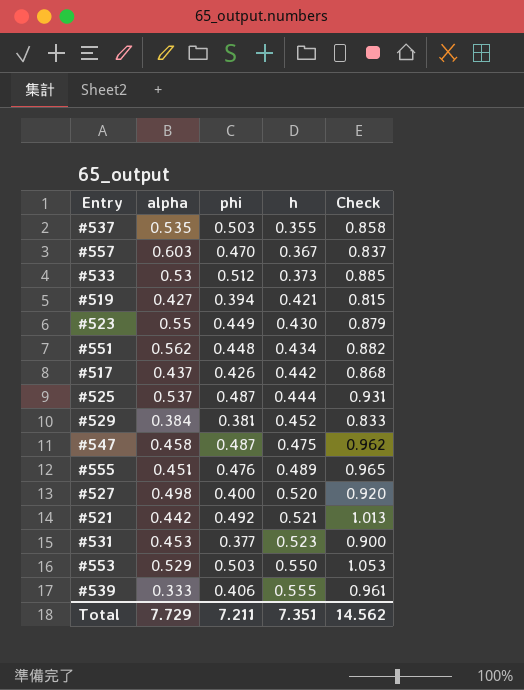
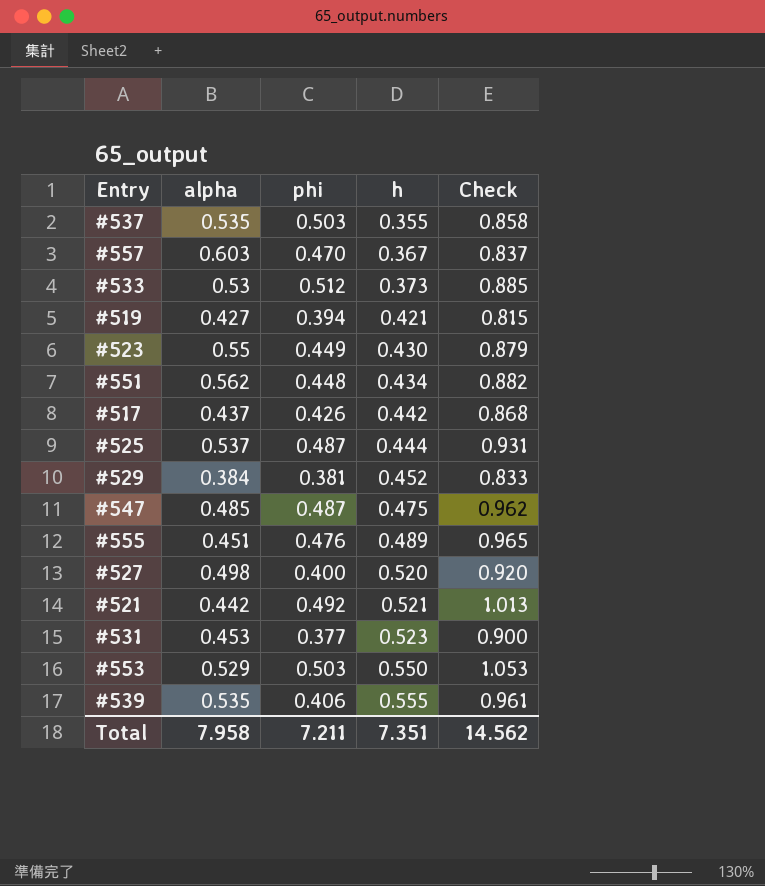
#547 | alpha: 0.458 -> 0.485
#539 | alpha: 0.333 -> 0.535
Total | alpha: 7.729 -> 7.958

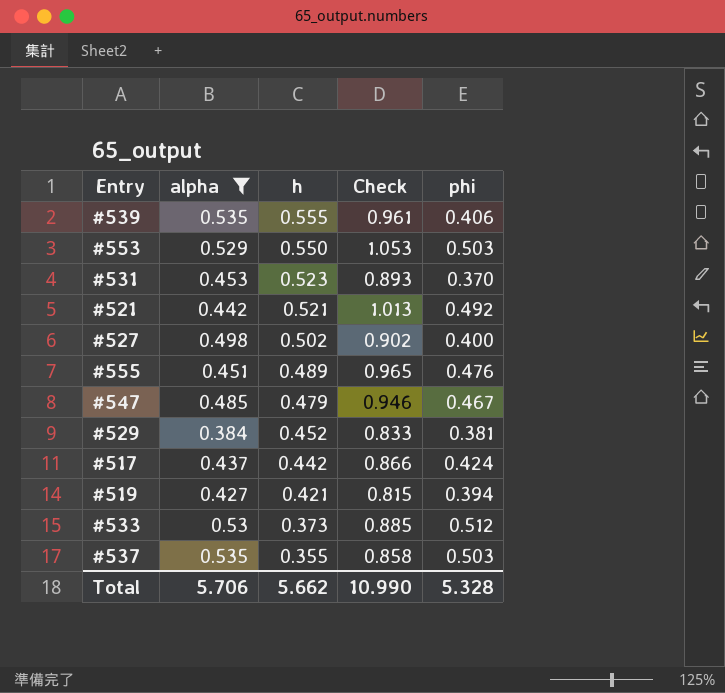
filter: none -> alpha <= 0.535
row order: h ascending -> h descending
column phi | position: 3 -> 5
#531 | Check: 0.900 -> 0.893
#531 | phi: 0.377 -> 0.370
#527 | h: 0.520 -> 0.502
#527 | Check: 0.920 -> 0.902
#547 | h: 0.475 -> 0.479
#547 | Check: 0.962 -> 0.946
#547 | phi: 0.487 -> 0.467
#517 | Check: 0.868 -> 0.866
#517 | phi: 0.426 -> 0.424
Total | alpha: 7.958 -> 5.706
Total | h: 7.351 -> 5.662
Total | Check: 14.562 -> 10.990
Total | phi: 7.211 -> 5.328

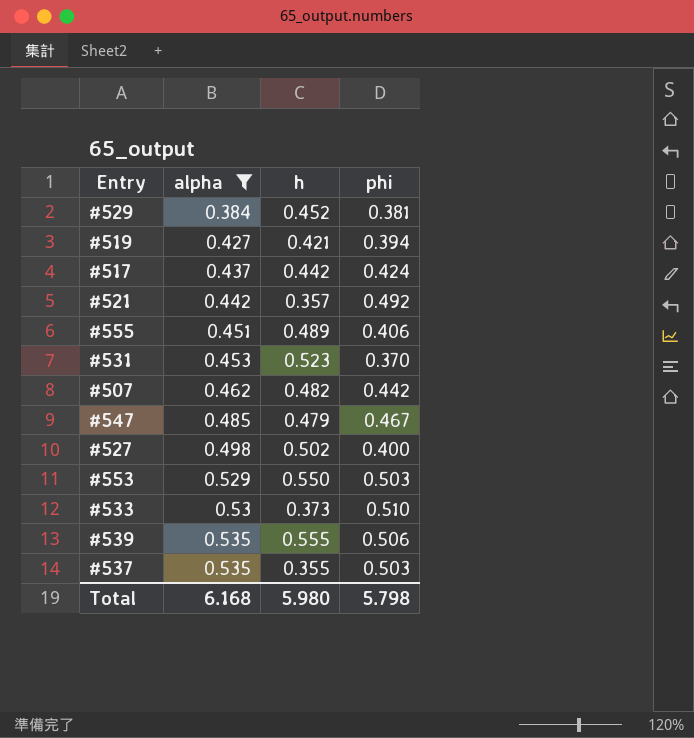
row order: h descending -> alpha ascending
column Check | formula: [h] + [phi] -> none
#521 | h: 0.521 -> 0.357
#555 | phi: 0.476 -> 0.406
row #507: none -> 0.462 | 0.482 | 0.442
#533 | phi: 0.512 -> 0.510
#539 | phi: 0.406 -> 0.506
Total | alpha: 5.706 -> 6.168
Total | h: 5.662 -> 5.980
Total | phi: 5.328 -> 5.798

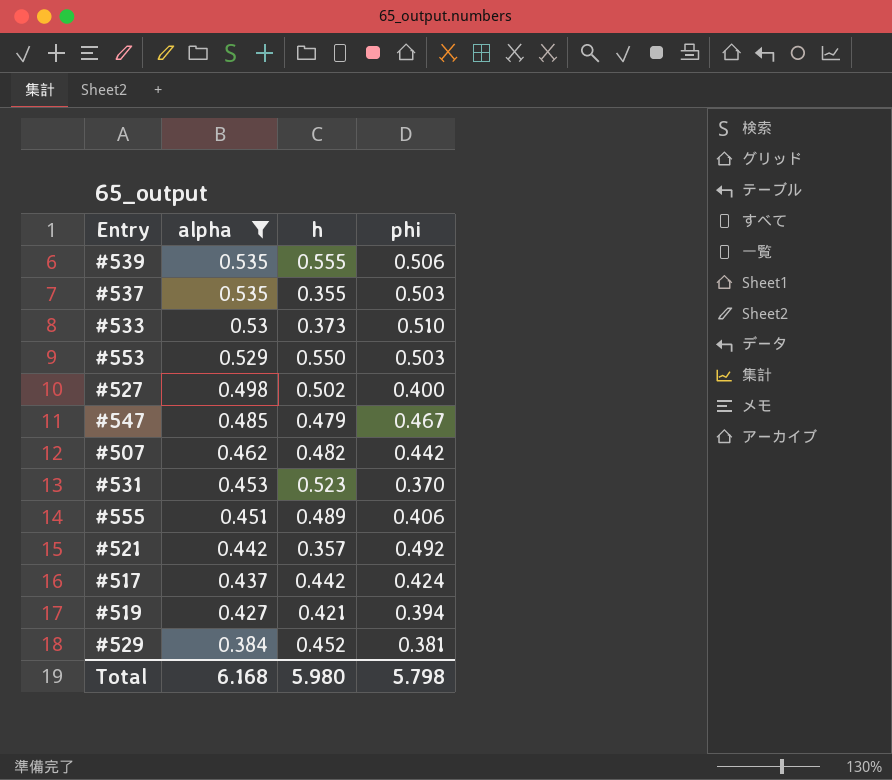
row order: alpha ascending -> alpha descending

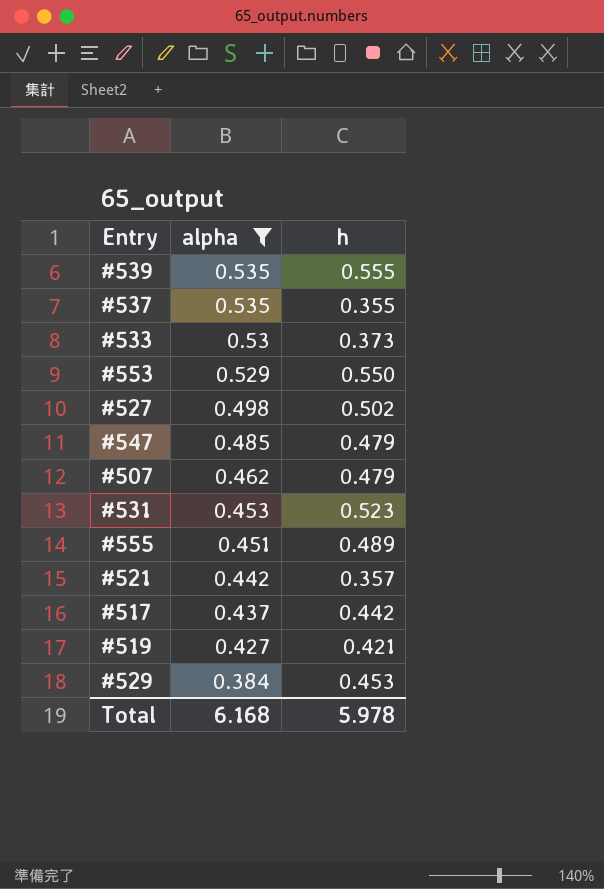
column phi | position: 4 -> none
#507 | h: 0.482 -> 0.479
#529 | h: 0.452 -> 0.453
Total | h: 5.980 -> 5.978

